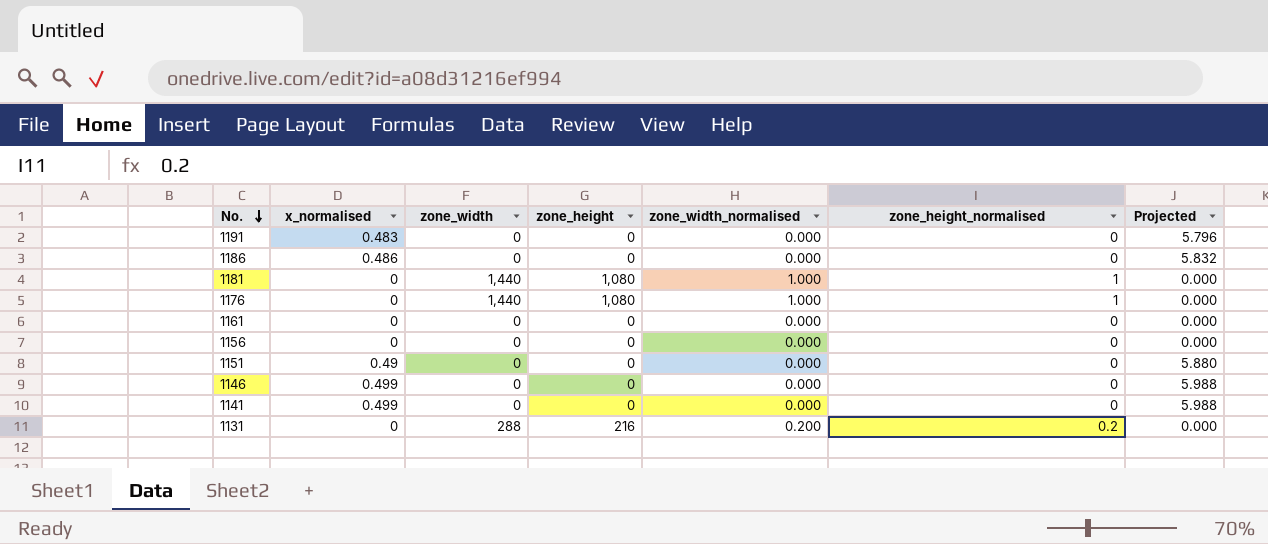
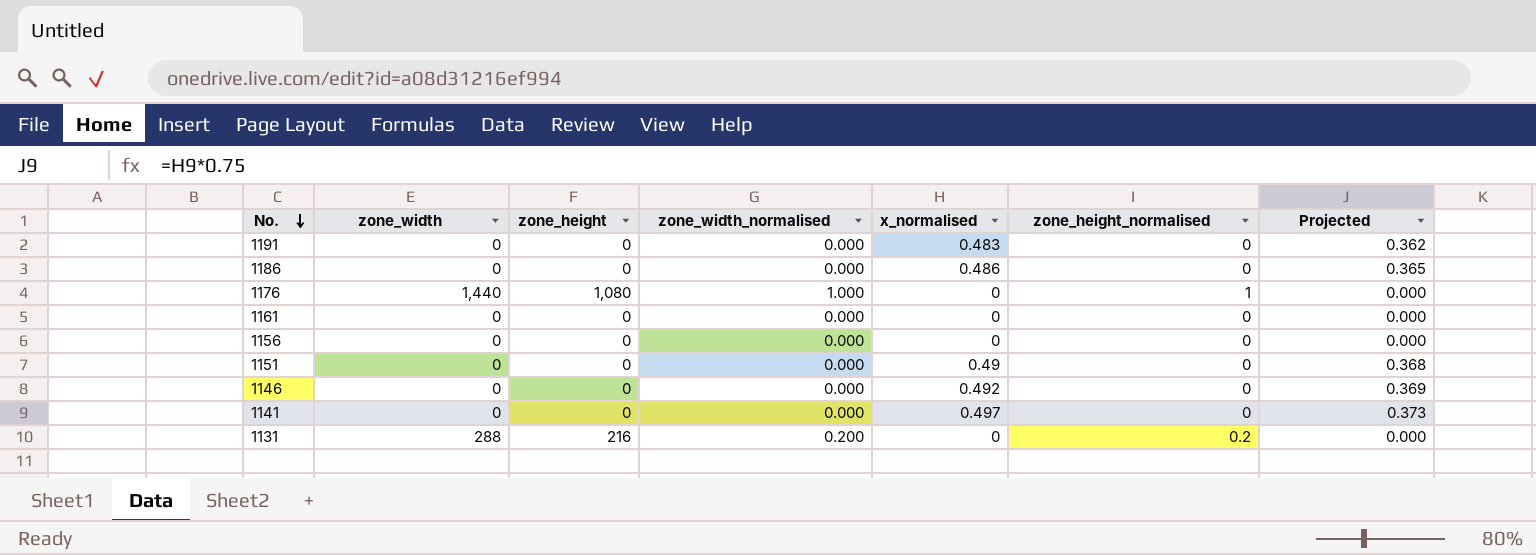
column x_normalised | position: 2 -> 5
column Projected | formula: [x_normalised] * 12 -> [x_normalised] * 0.75
row 1181: 0 | 1,440 | 1,080 | 1.000 | 1 | 0.000 -> none
1146 | x_normalised: 0.499 -> 0.492
1141 | x_normalised: 0.499 -> 0.497

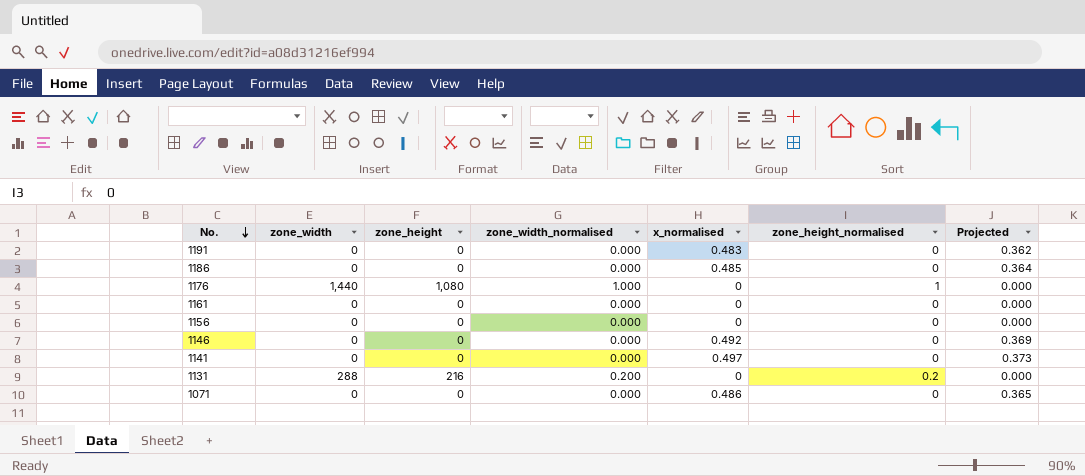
row 1151: 0 | 0 | 0.000 | 0.49 | 0 | 0.368 -> none
1186 | x_normalised: 0.486 -> 0.485
1186 | Projected: 0.365 -> 0.364
row 1071: none -> 0 | 0 | 0.000 | 0.486 | 0 | 0.365

